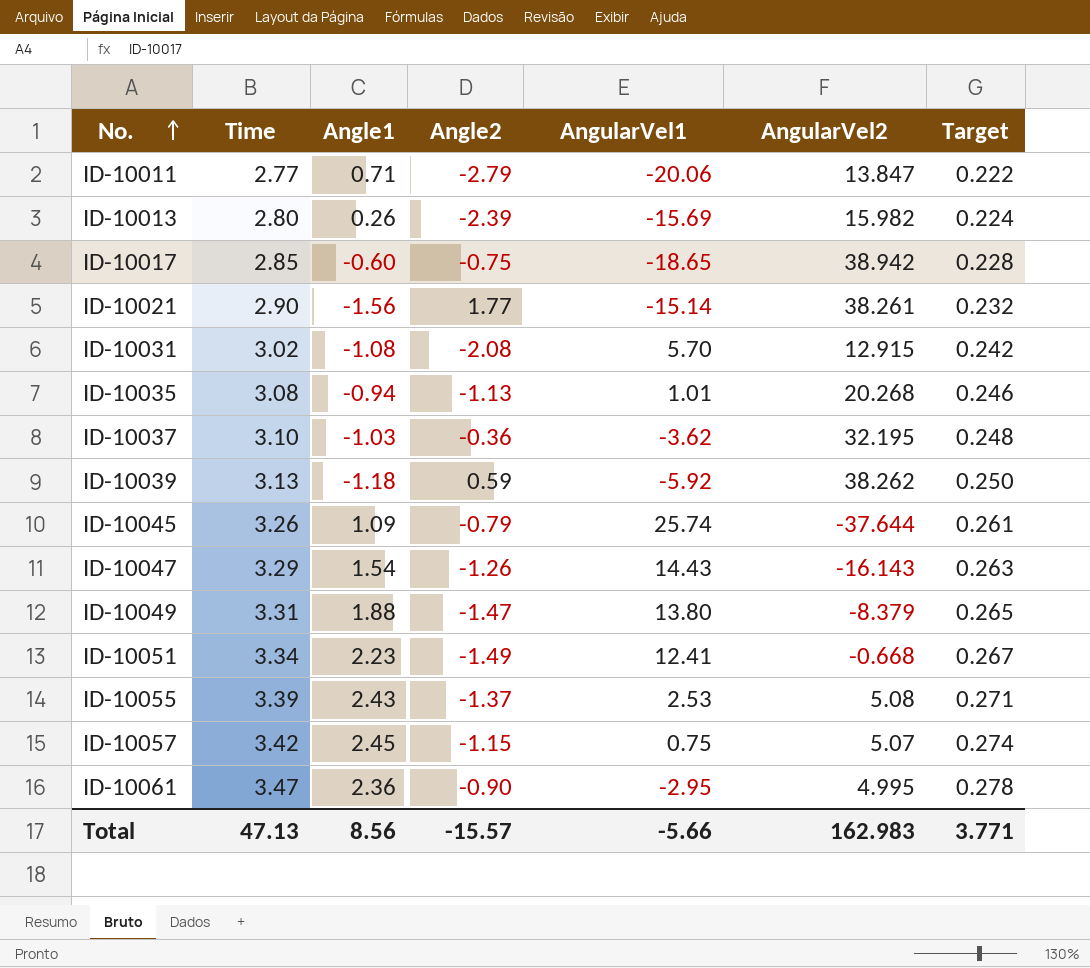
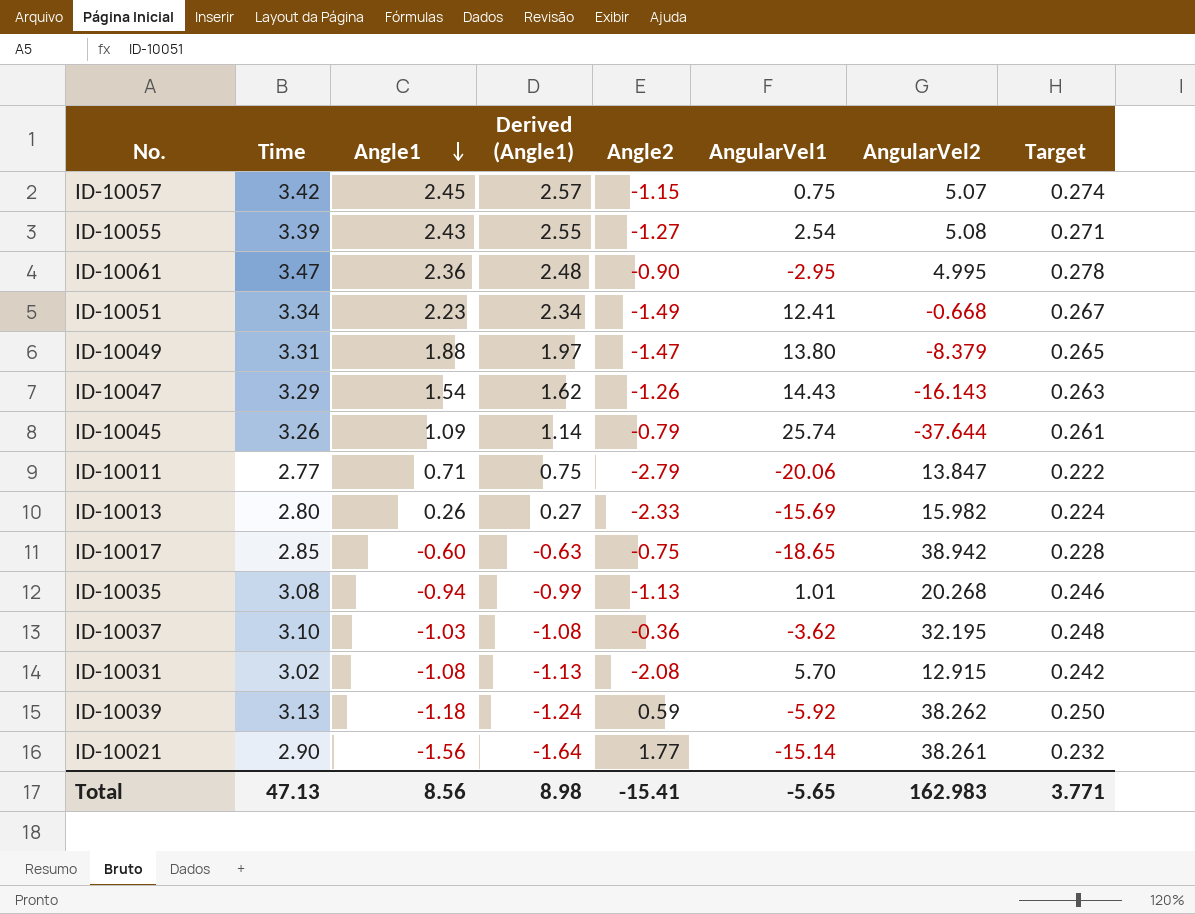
row order: No. ascending -> Angle1 descending
column Derived (Angle1) | formula: none -> [Angle1] * 1.05
ID-10055 | Angle2: -1.37 -> -1.27
ID-10055 | AngularVel1: 2.53 -> 2.54
ID-10013 | Angle2: -2.39 -> -2.33
Total | Angle2: -15.57 -> -15.41
Total | AngularVel1: -5.66 -> -5.65

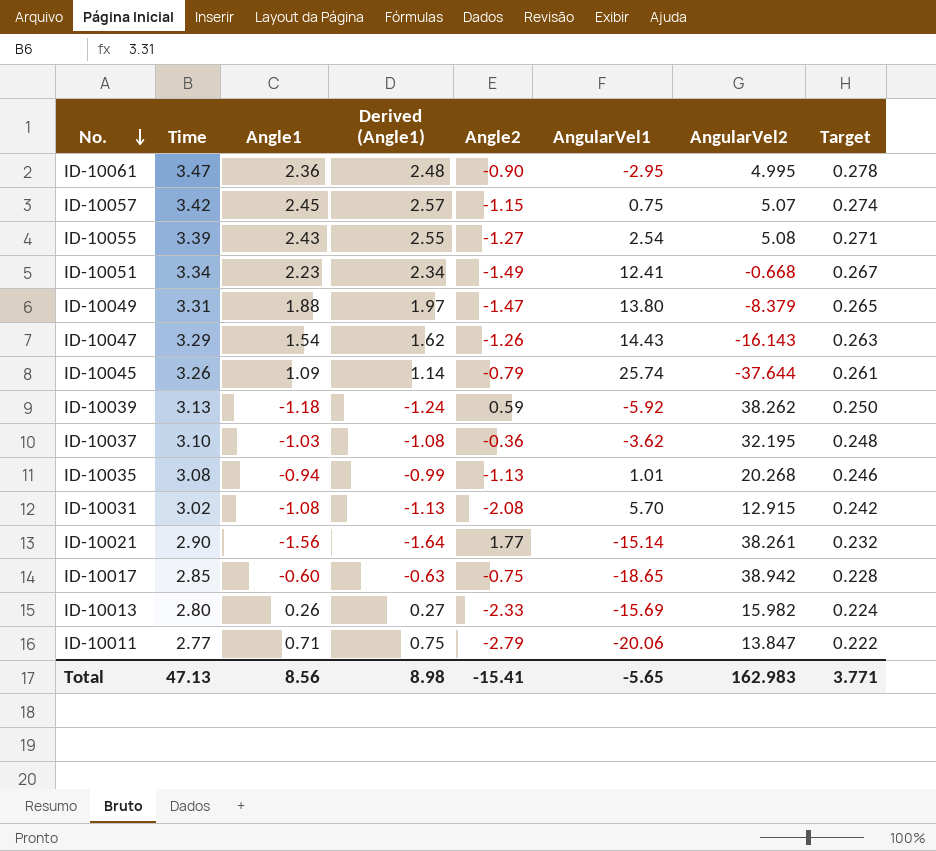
row order: Angle1 descending -> No. descending

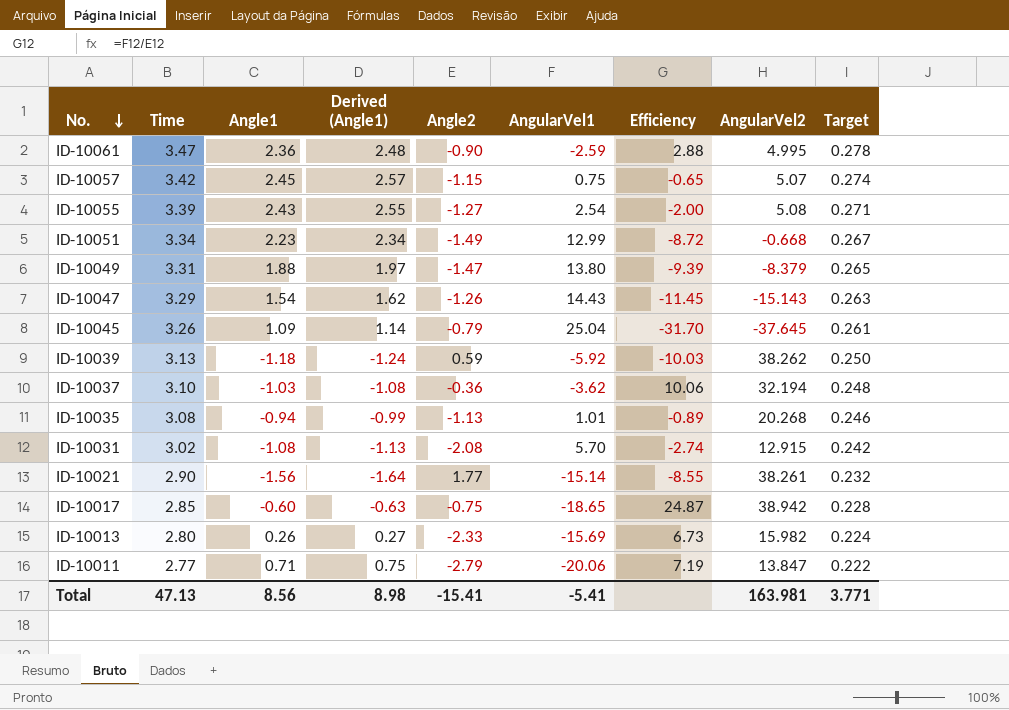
column Efficiency | formula: none -> [AngularVel1] / [Angle2]
ID-10061 | AngularVel1: -2.95 -> -2.59
ID-10051 | AngularVel1: 12.41 -> 12.99
ID-10047 | AngularVel2: -16.143 -> -15.143
ID-10045 | AngularVel1: 25.74 -> 25.04
ID-10045 | AngularVel2: -37.644 -> -37.645
ID-10037 | AngularVel2: 32.195 -> 32.194
Total | AngularVel1: -5.65 -> -5.41
Total | AngularVel2: 162.983 -> 163.981

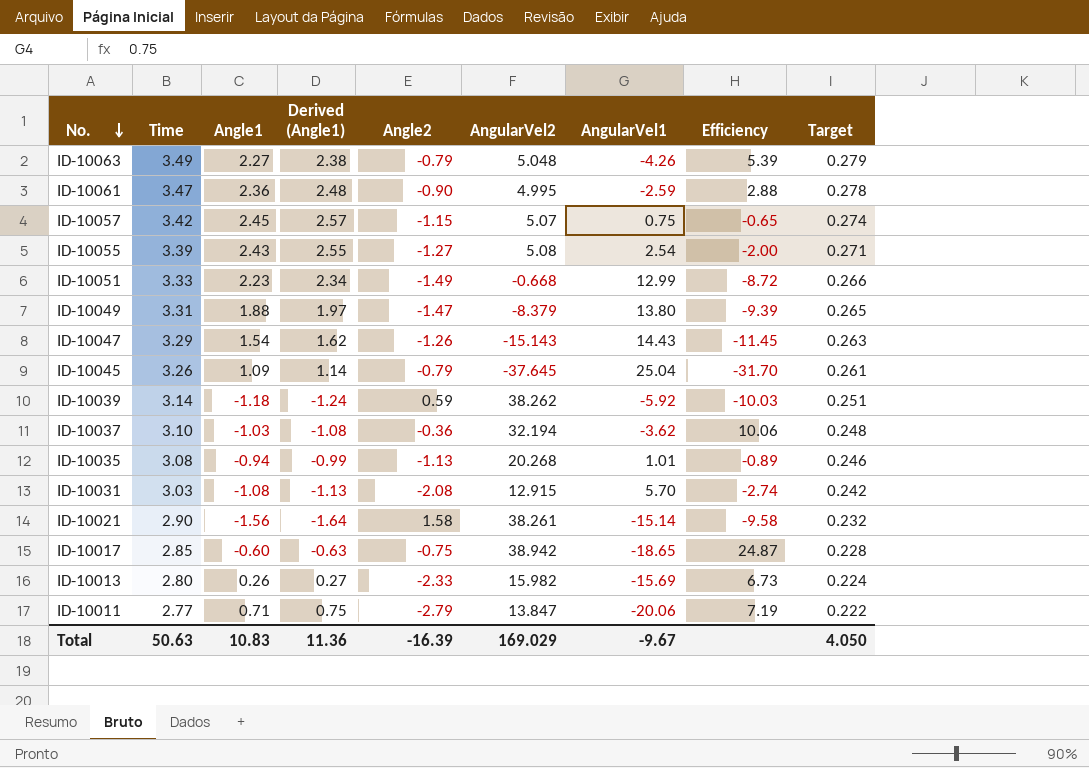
column AngularVel2 | position: 8 -> 6
row ID-10063: none -> 3.49 | 2.27 | 2.38 | -0.79 | 5.048 | -4.26 | 5.39 | 0.279
ID-10051 | Time: 3.34 -> 3.33
ID-10051 | Target: 0.267 -> 0.266
ID-10039 | Time: 3.13 -> 3.14
ID-10039 | Target: 0.250 -> 0.251
ID-10031 | Time: 3.02 -> 3.03
ID-10021 | Angle2: 1.77 -> 1.58
ID-10021 | Efficiency: -8.55 -> -9.58
Total | Time: 47.13 -> 50.63
Total | Angle1: 8.56 -> 10.83
Total | Derived (Angle1): 8.98 -> 11.36
Total | Angle2: -15.41 -> -16.39
Total | AngularVel2: 163.981 -> 169.029
Total | AngularVel1: -5.41 -> -9.67
Total | Target: 3.771 -> 4.050

